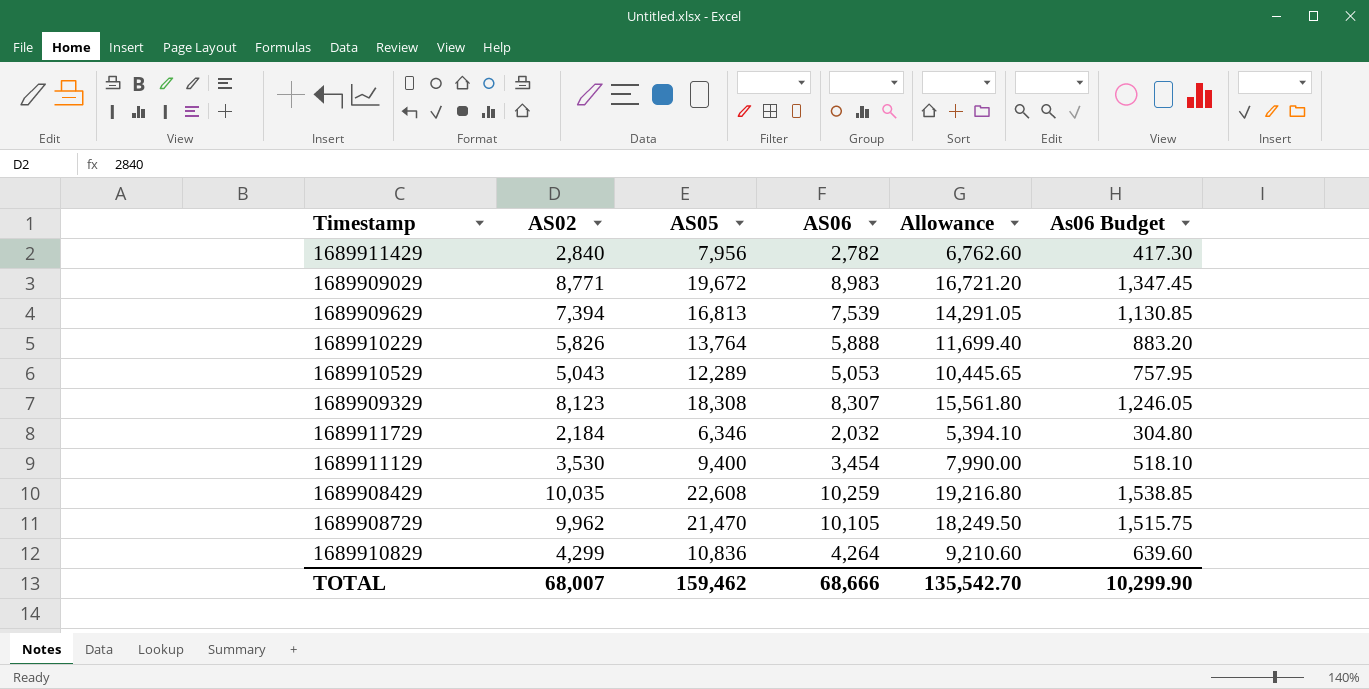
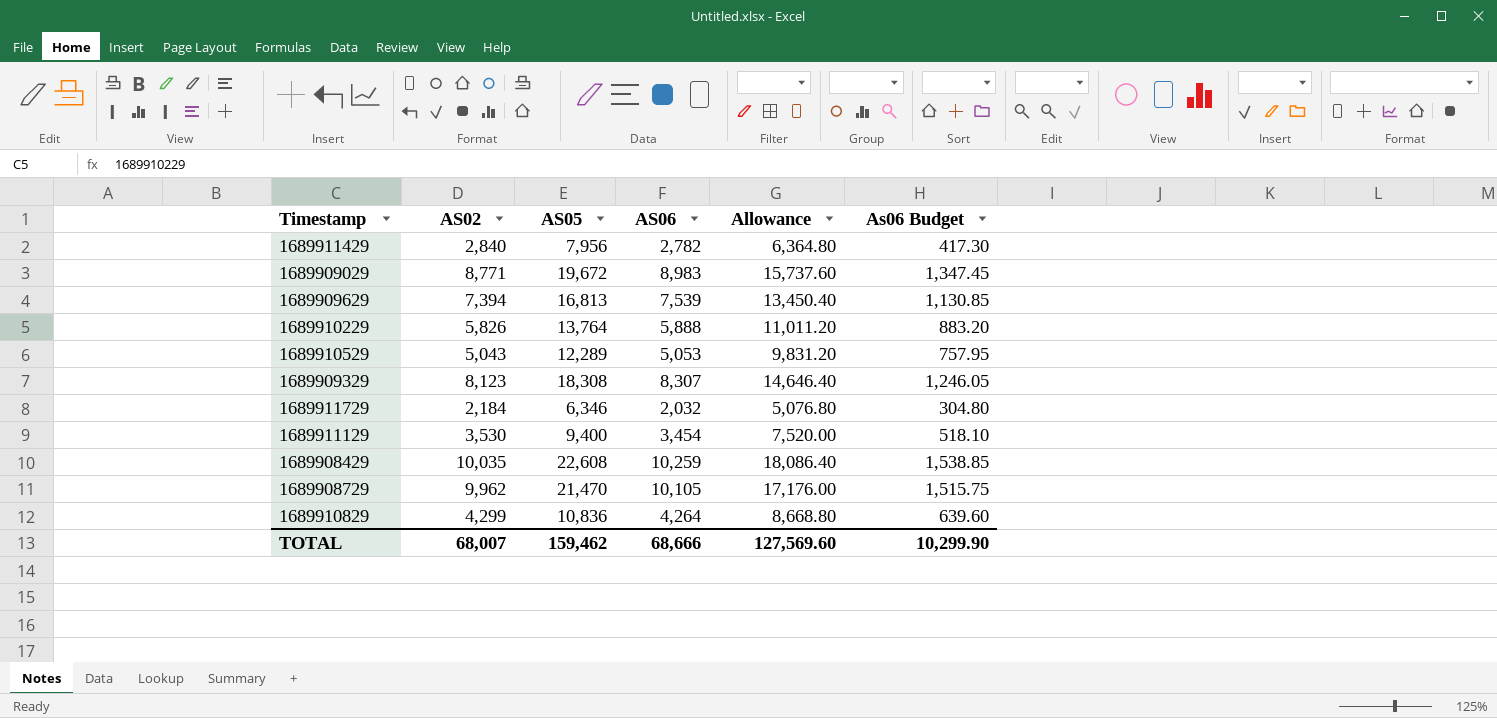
column Allowance | formula: [AS05] * 0.85 -> [AS05] * 0.8
TOTAL | Allowance: 135,542.70 -> 127,569.60

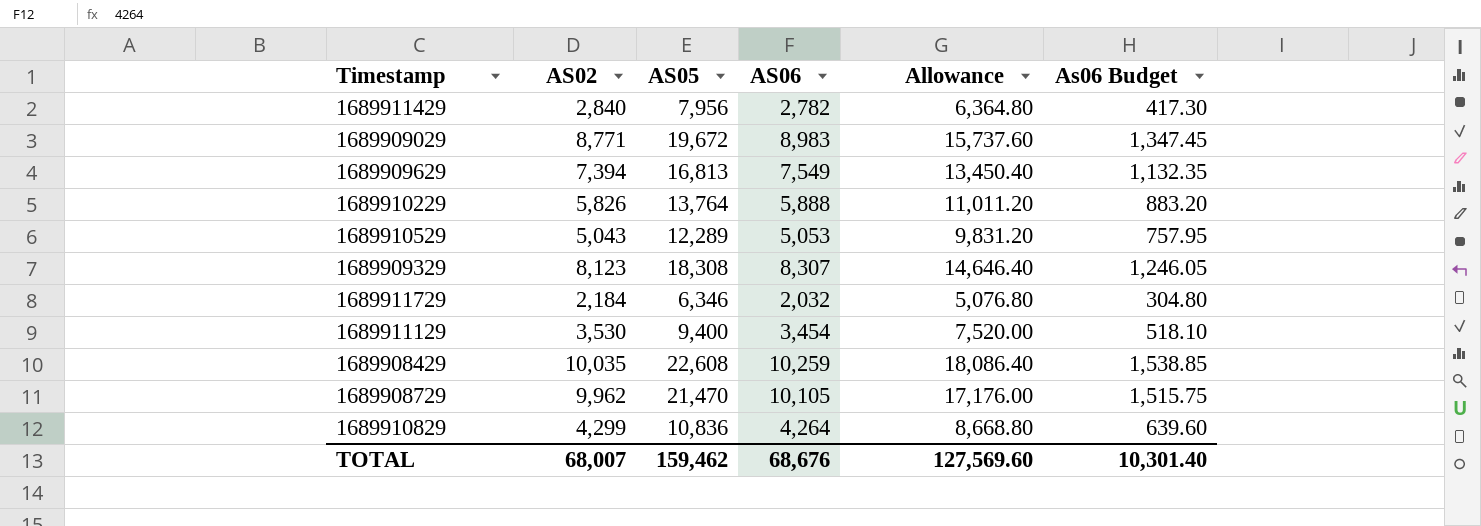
1689909629 | AS06: 7,539 -> 7,549
1689909629 | As06 Budget: 1,130.85 -> 1,132.35
TOTAL | AS06: 68,666 -> 68,676
TOTAL | As06 Budget: 10,299.90 -> 10,301.40

